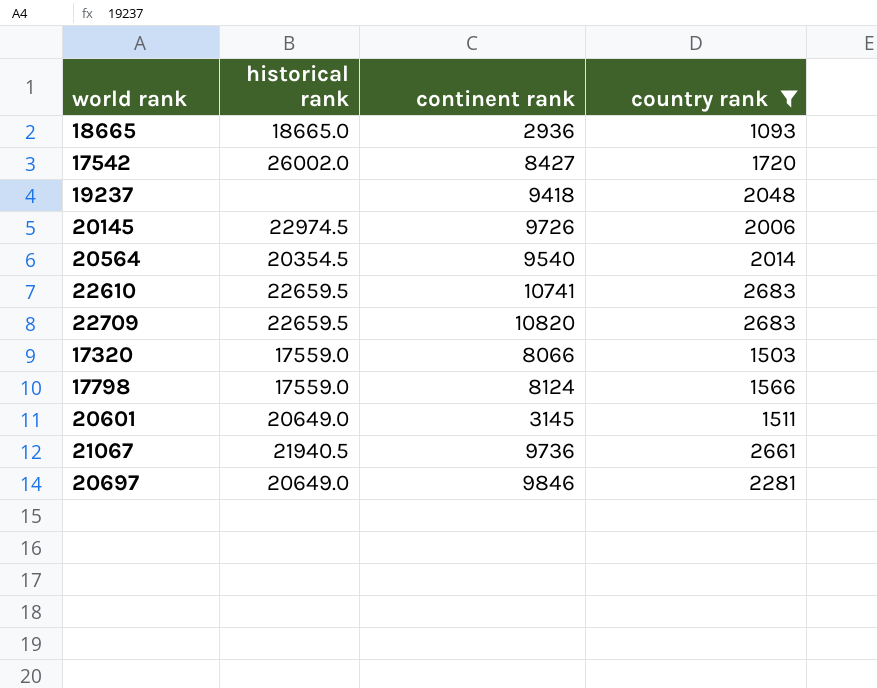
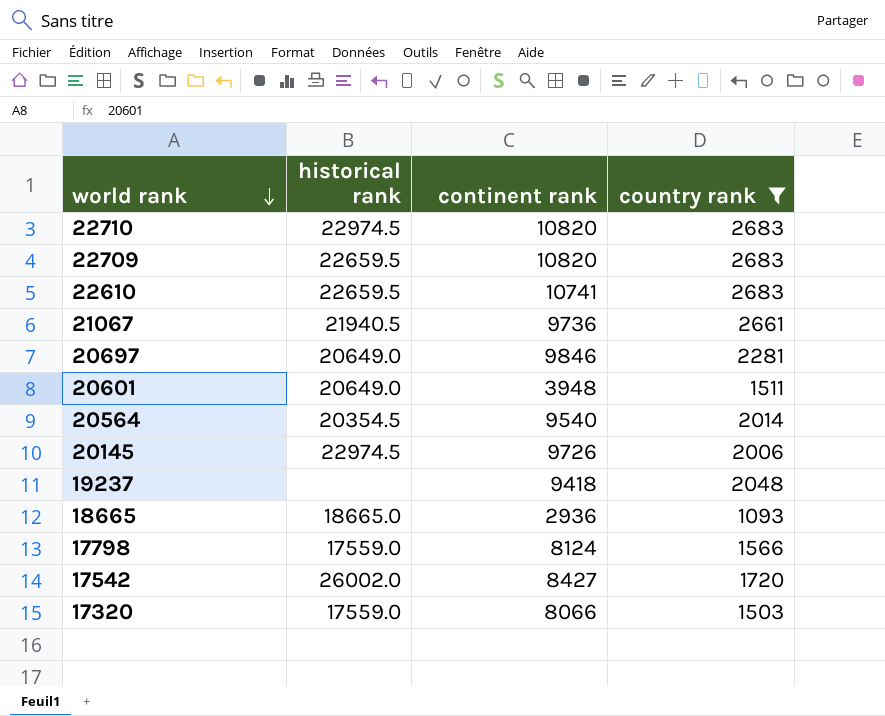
row order: none -> world rank descending
row 22710: none -> 22974.5 | 10820 | 2683
20601 | continent rank: 3145 -> 3948

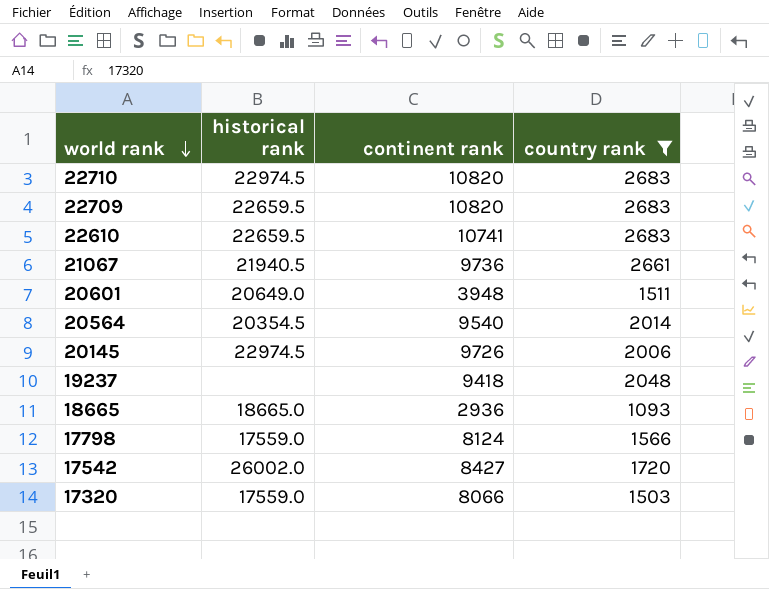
row 20697: 20649.0 | 9846 | 2281 -> none

